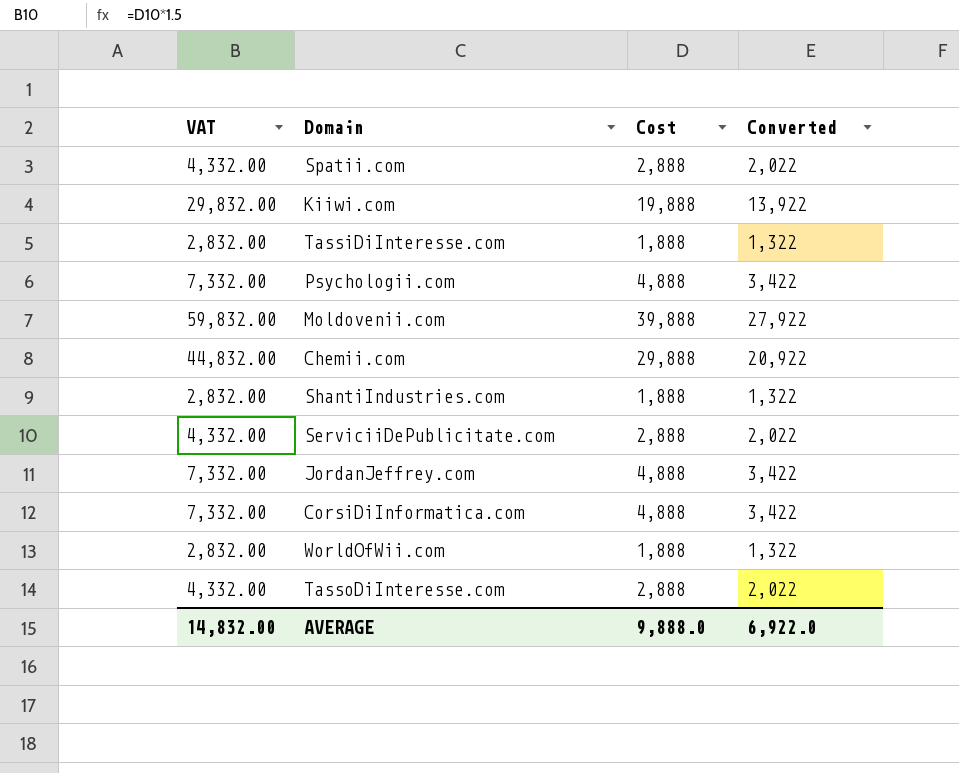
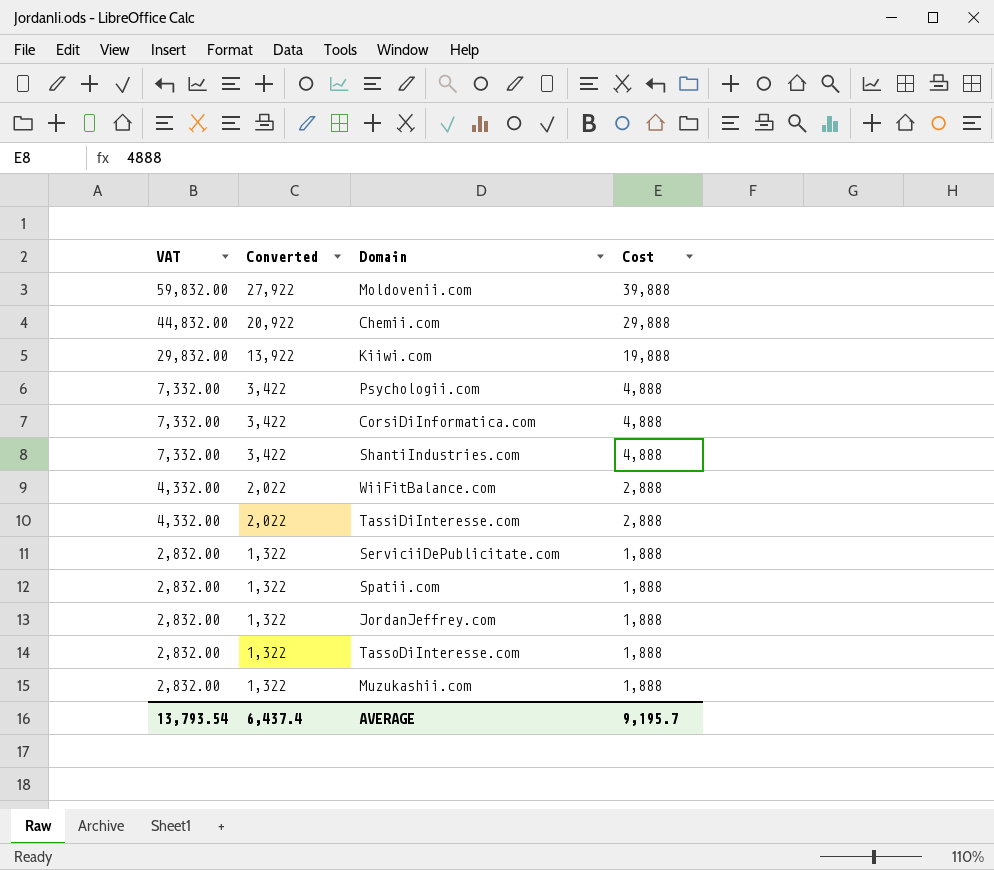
row order: none -> VAT descending
column Converted | position: 4 -> 2
row WorldOfWii.com: 2,832.00 | 1,888 | 1,322 -> none
ShantiIndustries.com | VAT: 2,832.00 -> 7,332.00
ShantiIndustries.com | Converted: 1,322 -> 3,422
ShantiIndustries.com | Cost: 1,888 -> 4,888
row WiiFitBalance.com: none -> 4,332.00 | 2,022 | 2,888
TassiDiInteresse.com | VAT: 2,832.00 -> 4,332.00
TassiDiInteresse.com | Converted: 1,322 -> 2,022
TassiDiInteresse.com | Cost: 1,888 -> 2,888
ServiciiDePublicitate.com | VAT: 4,332.00 -> 2,832.00
ServiciiDePublicitate.com | Converted: 2,022 -> 1,322
ServiciiDePublicitate.com | Cost: 2,888 -> 1,888
Spatii.com | VAT: 4,332.00 -> 2,832.00
Spatii.com | Converted: 2,022 -> 1,322
Spatii.com | Cost: 2,888 -> 1,888
JordanJeffrey.com | VAT: 7,332.00 -> 2,832.00
JordanJeffrey.com | Converted: 3,422 -> 1,322
JordanJeffrey.com | Cost: 4,888 -> 1,888
TassoDiInteresse.com | VAT: 4,332.00 -> 2,832.00
TassoDiInteresse.com | Converted: 2,022 -> 1,322
TassoDiInteresse.com | Cost: 2,888 -> 1,888
row Muzukashii.com: none -> 2,832.00 | 1,322 | 1,888
AVERAGE | VAT: 14,832.00 -> 13,793.54
AVERAGE | Converted: 6,922.0 -> 6,437.4
AVERAGE | Cost: 9,888.0 -> 9,195.7

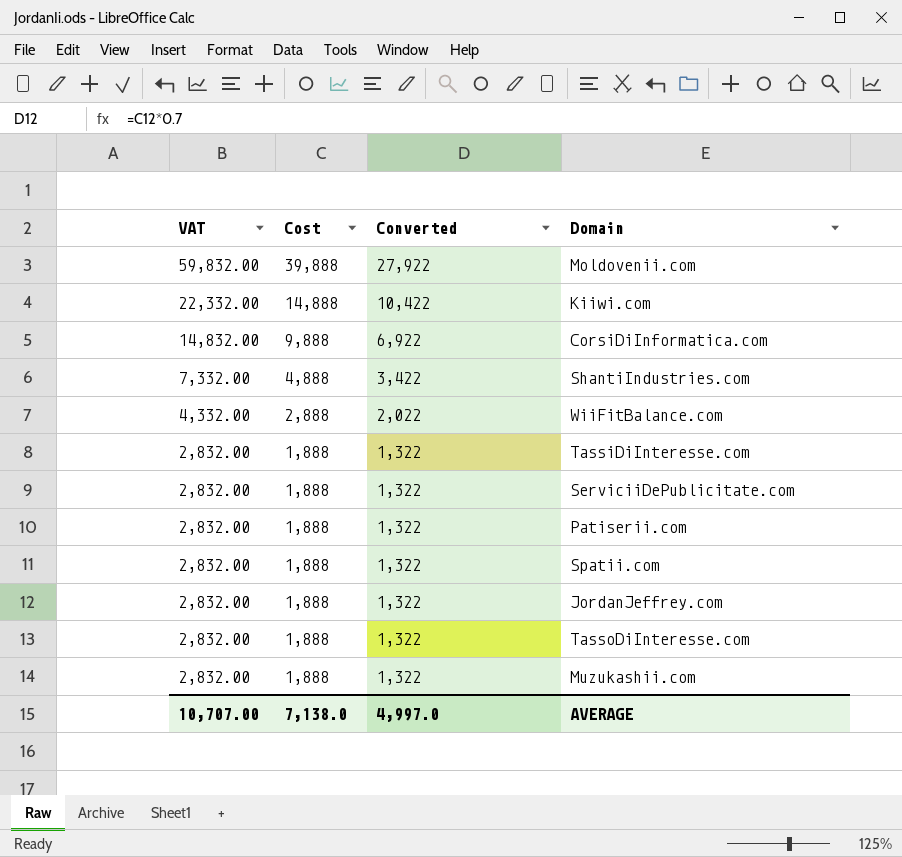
column Cost | position: 4 -> 2
row Chemii.com: 44,832.00 | 20,922 | 29,888 -> none
row Psychologii.com: 7,332.00 | 3,422 | 4,888 -> none
Kiiwi.com | VAT: 29,832.00 -> 22,332.00
Kiiwi.com | Cost: 19,888 -> 14,888
Kiiwi.com | Converted: 13,922 -> 10,422
CorsiDiInformatica.com | VAT: 7,332.00 -> 14,832.00
CorsiDiInformatica.com | Cost: 4,888 -> 9,888
CorsiDiInformatica.com | Converted: 3,422 -> 6,922
TassiDiInteresse.com | VAT: 4,332.00 -> 2,832.00
TassiDiInteresse.com | Cost: 2,888 -> 1,888
TassiDiInteresse.com | Converted: 2,022 -> 1,322
row Patiserii.com: none -> 2,832.00 | 1,888 | 1,322
AVERAGE | VAT: 13,793.54 -> 10,707.00
AVERAGE | Cost: 9,195.7 -> 7,138.0
AVERAGE | Converted: 6,437.4 -> 4,997.0

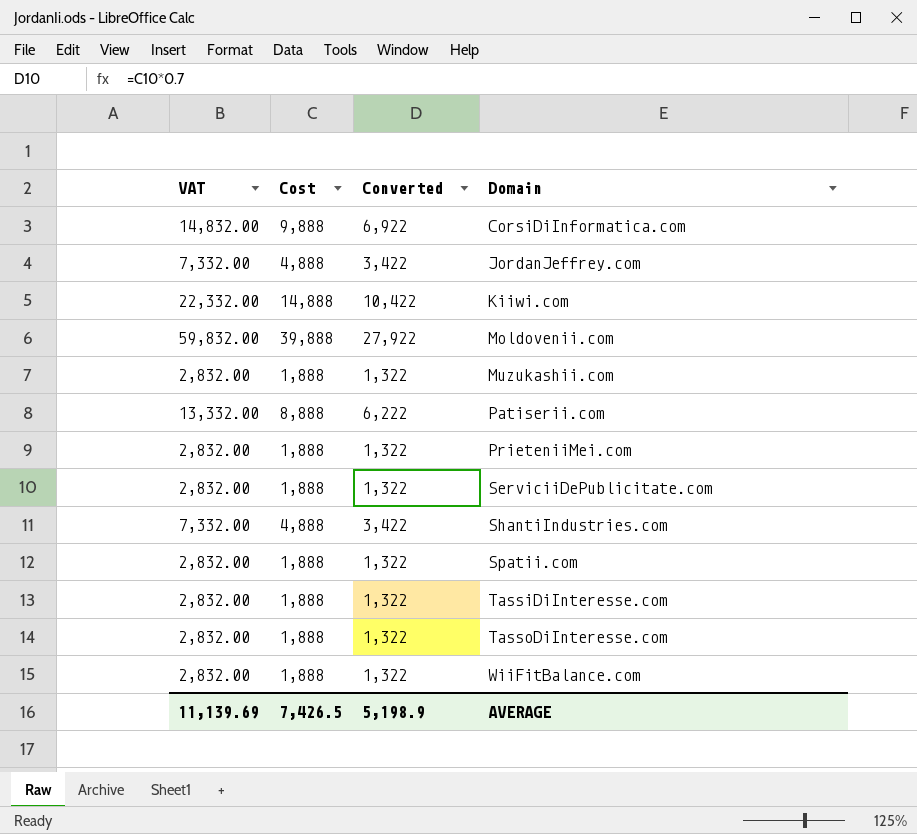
row order: VAT descending -> Domain ascending
JordanJeffrey.com | VAT: 2,832.00 -> 7,332.00
JordanJeffrey.com | Cost: 1,888 -> 4,888
JordanJeffrey.com | Converted: 1,322 -> 3,422
Patiserii.com | VAT: 2,832.00 -> 13,332.00
Patiserii.com | Cost: 1,888 -> 8,888
Patiserii.com | Converted: 1,322 -> 6,222
row PrieteniiMei.com: none -> 2,832.00 | 1,888 | 1,322
WiiFitBalance.com | VAT: 4,332.00 -> 2,832.00
WiiFitBalance.com | Cost: 2,888 -> 1,888
WiiFitBalance.com | Converted: 2,022 -> 1,322
AVERAGE | VAT: 10,707.00 -> 11,139.69
AVERAGE | Cost: 7,138.0 -> 7,426.5
AVERAGE | Converted: 4,997.0 -> 5,198.9

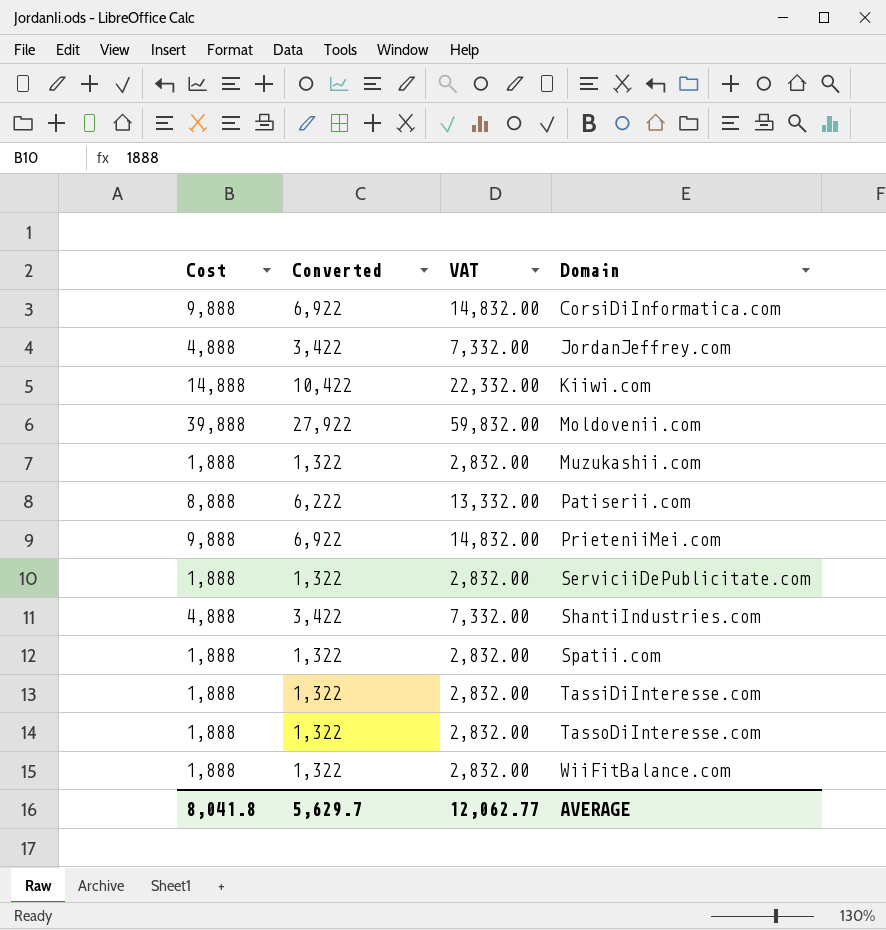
column VAT | position: 1 -> 3
PrieteniiMei.com | Cost: 1,888 -> 9,888
PrieteniiMei.com | Converted: 1,322 -> 6,922
PrieteniiMei.com | VAT: 2,832.00 -> 14,832.00
AVERAGE | Cost: 7,426.5 -> 8,041.8
AVERAGE | Converted: 5,198.9 -> 5,629.7
AVERAGE | VAT: 11,139.69 -> 12,062.77

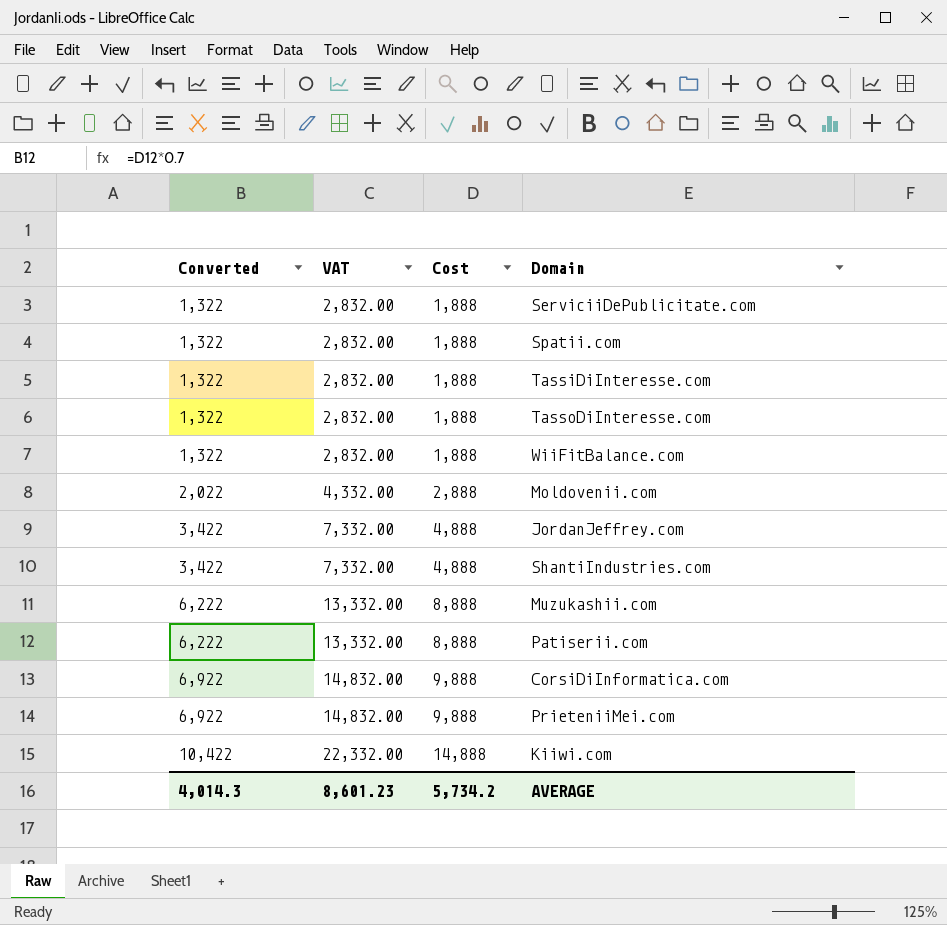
row order: Domain ascending -> Converted ascending
column Cost | position: 1 -> 3
Moldovenii.com | Converted: 27,922 -> 2,022
Moldovenii.com | VAT: 59,832.00 -> 4,332.00
Moldovenii.com | Cost: 39,888 -> 2,888
Muzukashii.com | Converted: 1,322 -> 6,222
Muzukashii.com | VAT: 2,832.00 -> 13,332.00
Muzukashii.com | Cost: 1,888 -> 8,888
AVERAGE | Converted: 5,629.7 -> 4,014.3
AVERAGE | VAT: 12,062.77 -> 8,601.23
AVERAGE | Cost: 8,041.8 -> 5,734.2

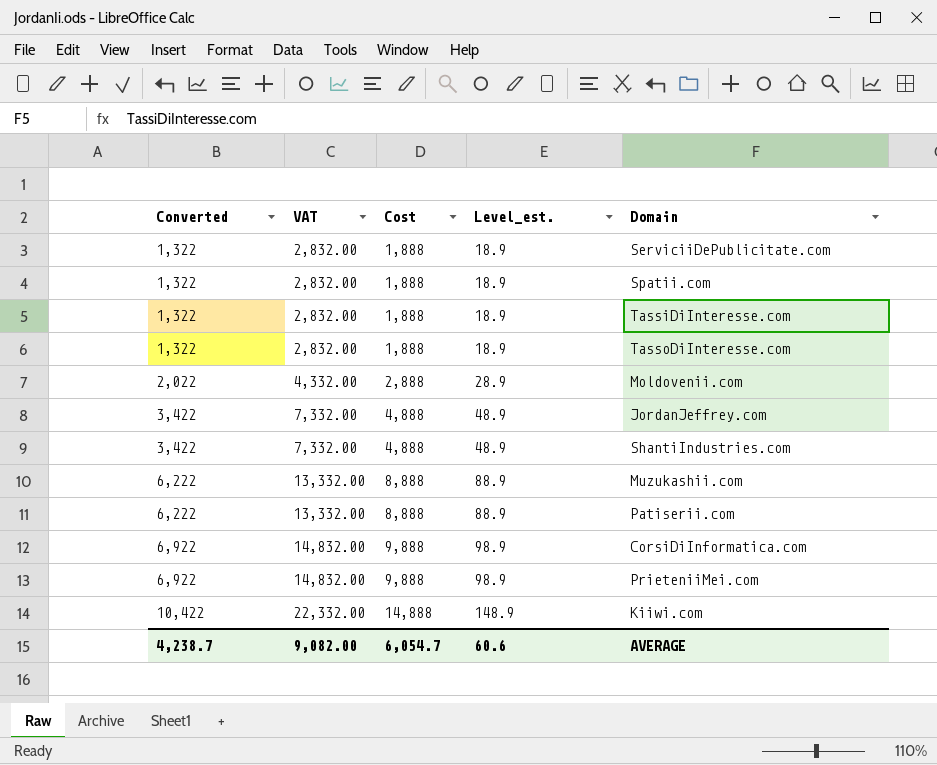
column Level_est. | formula: none -> [Cost] * 0.01
row WiiFitBalance.com: 1,322 | 2,832.00 | 1,888 -> none
AVERAGE | Converted: 4,014.3 -> 4,238.7
AVERAGE | VAT: 8,601.23 -> 9,082.00
AVERAGE | Cost: 5,734.2 -> 6,054.7

